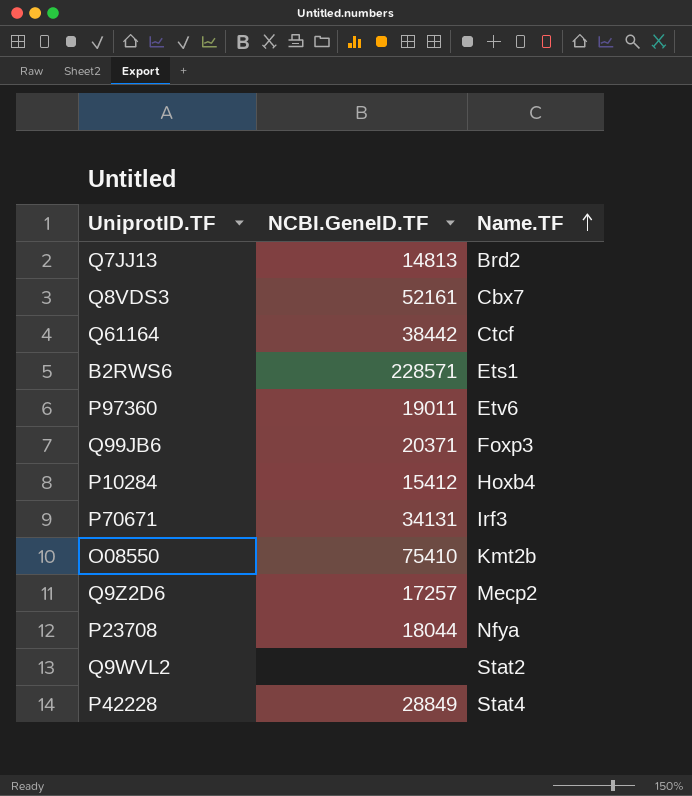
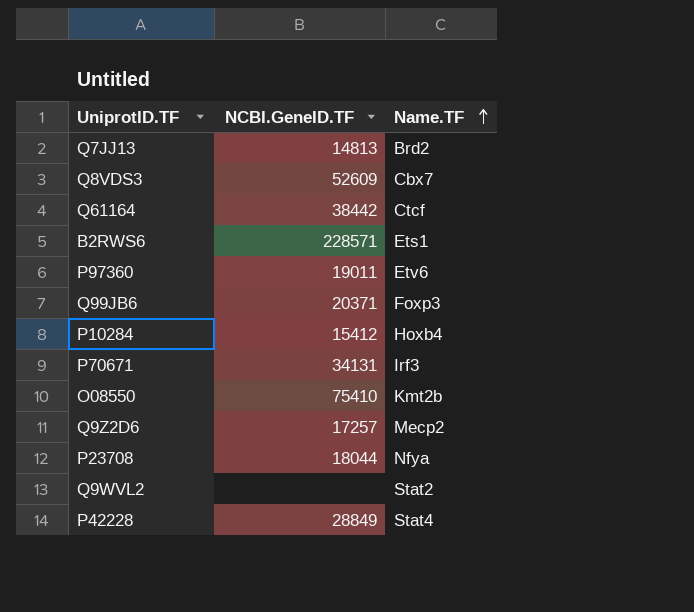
Q8VDS3 | NCBI.GeneID.TF: 52161 -> 52609

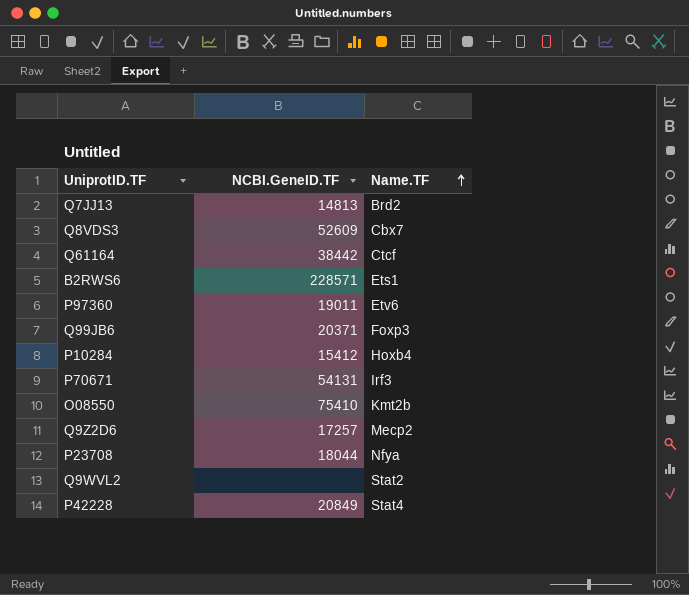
P70671 | NCBI.GeneID.TF: 34131 -> 54131
P42228 | NCBI.GeneID.TF: 28849 -> 20849

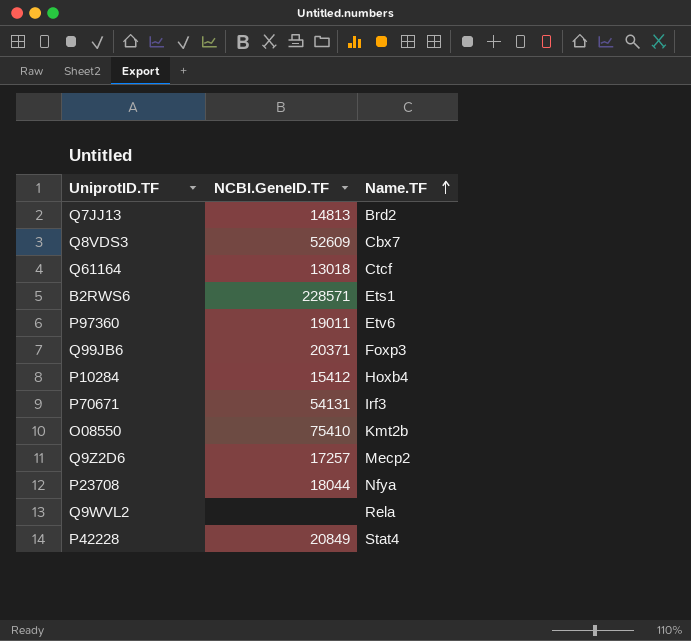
Q61164 | NCBI.GeneID.TF: 38442 -> 13018
Q9WVL2 | Name.TF: Stat2 -> Rela

